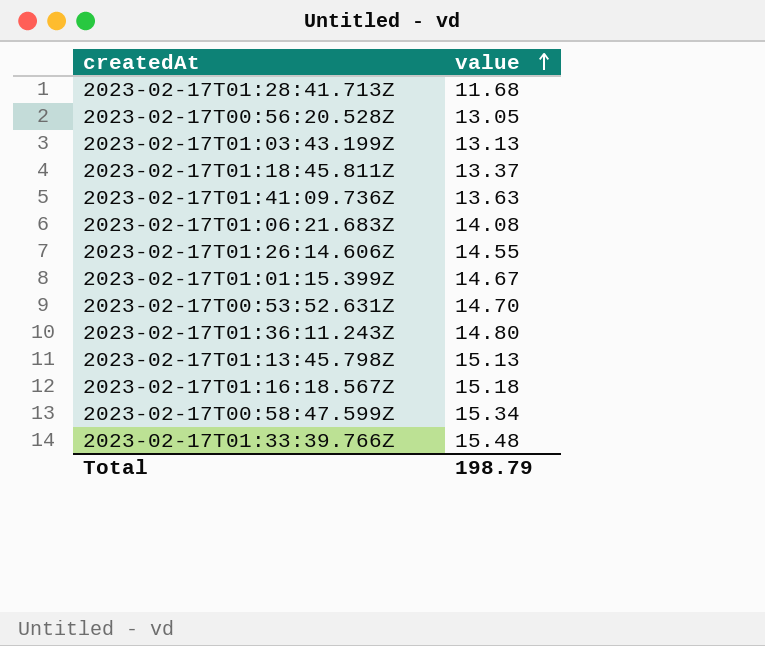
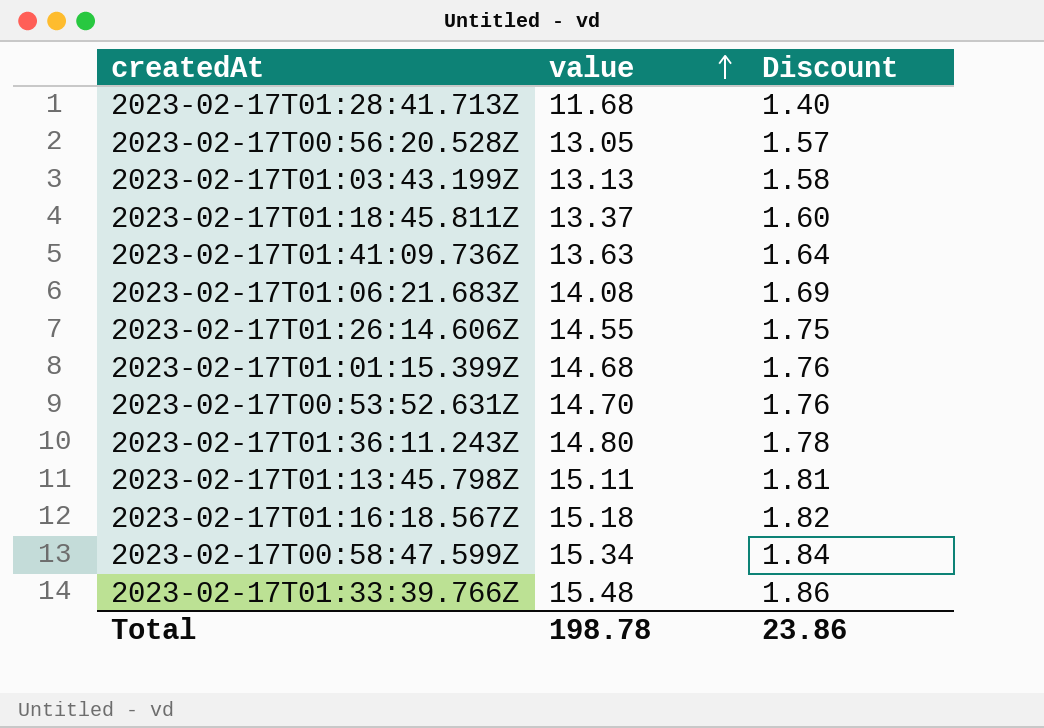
column Discount | formula: none -> [value] * 0.12
2023-02-17T01:01:15.399Z | value: 14.67 -> 14.68
2023-02-17T01:13:45.798Z | value: 15.13 -> 15.11
Total | value: 198.79 -> 198.78

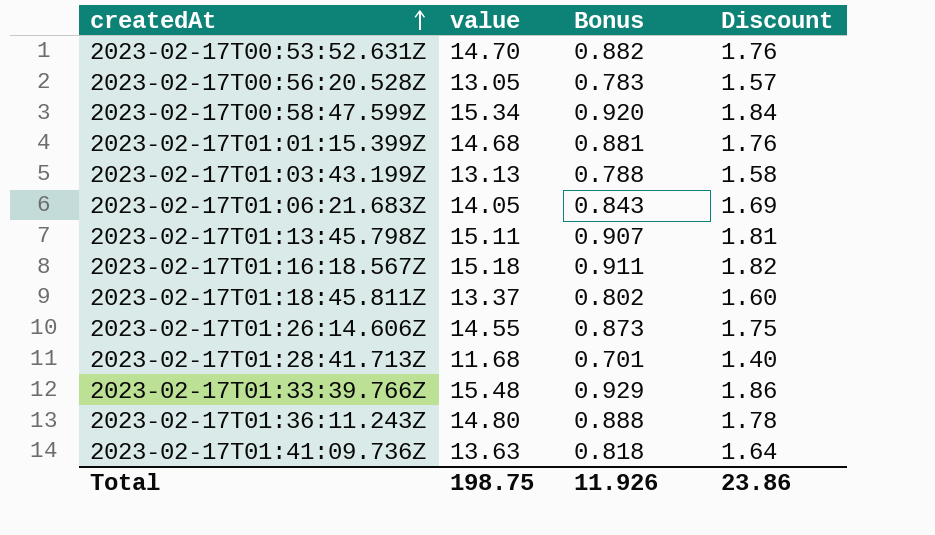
row order: value ascending -> createdAt ascending
column Bonus | formula: none -> [value] * 0.06
2023-02-17T01:06:21.683Z | value: 14.08 -> 14.05
Total | value: 198.78 -> 198.75

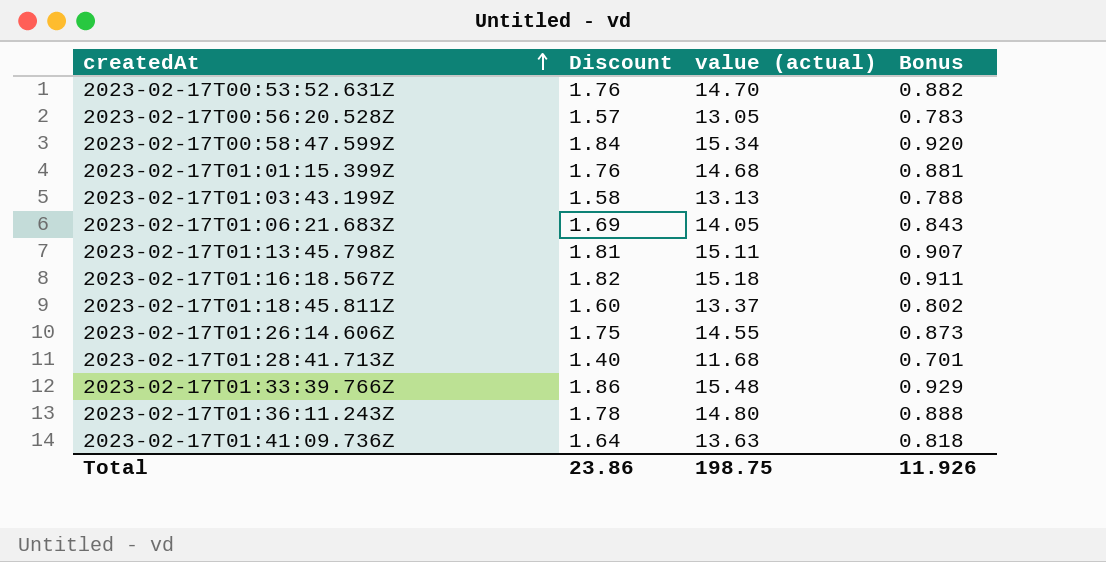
column Discount | position: 4 -> 2
column name: value -> value (actual)

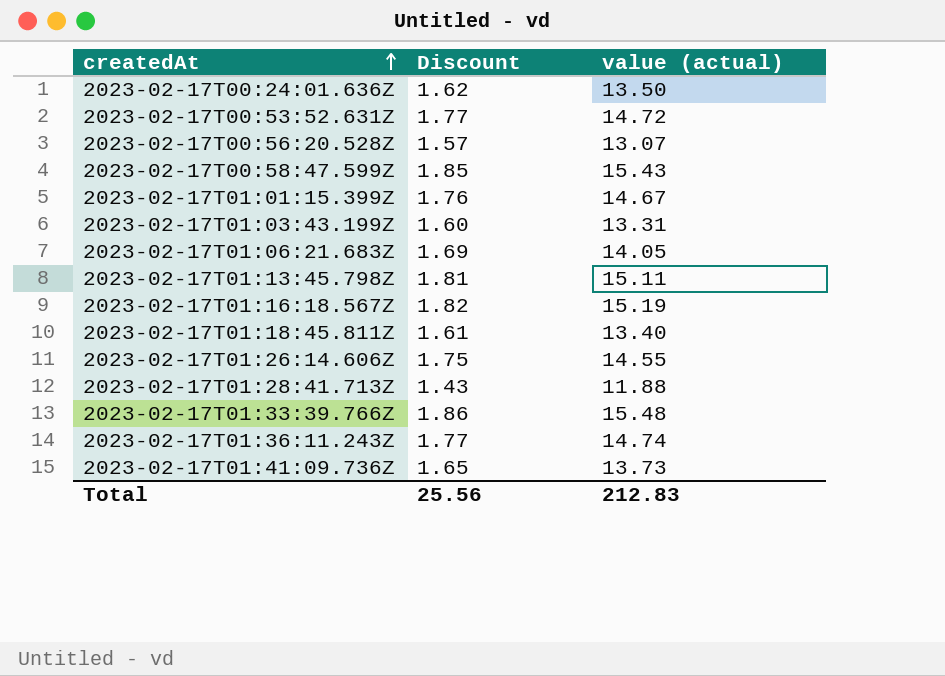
column Bonus | formula: [value (actual)] * 0.06 -> none
row 2023-02-17T00:24:01.636Z: none -> 1.62 | 13.50
2023-02-17T00:53:52.631Z | Discount: 1.76 -> 1.77
2023-02-17T00:53:52.631Z | value (actual): 14.70 -> 14.72
2023-02-17T00:56:20.528Z | value (actual): 13.05 -> 13.07
2023-02-17T00:58:47.599Z | Discount: 1.84 -> 1.85
2023-02-17T00:58:47.599Z | value (actual): 15.34 -> 15.43
2023-02-17T01:01:15.399Z | value (actual): 14.68 -> 14.67
2023-02-17T01:03:43.199Z | Discount: 1.58 -> 1.60
2023-02-17T01:03:43.199Z | value (actual): 13.13 -> 13.31
2023-02-17T01:16:18.567Z | value (actual): 15.18 -> 15.19
2023-02-17T01:18:45.811Z | Discount: 1.60 -> 1.61
2023-02-17T01:18:45.811Z | value (actual): 13.37 -> 13.40
2023-02-17T01:28:41.713Z | Discount: 1.40 -> 1.43
2023-02-17T01:28:41.713Z | value (actual): 11.68 -> 11.88
2023-02-17T01:36:11.243Z | Discount: 1.78 -> 1.77
2023-02-17T01:36:11.243Z | value (actual): 14.80 -> 14.74
2023-02-17T01:41:09.736Z | Discount: 1.64 -> 1.65
2023-02-17T01:41:09.736Z | value (actual): 13.63 -> 13.73
Total | Discount: 23.86 -> 25.56
Total | value (actual): 198.75 -> 212.83

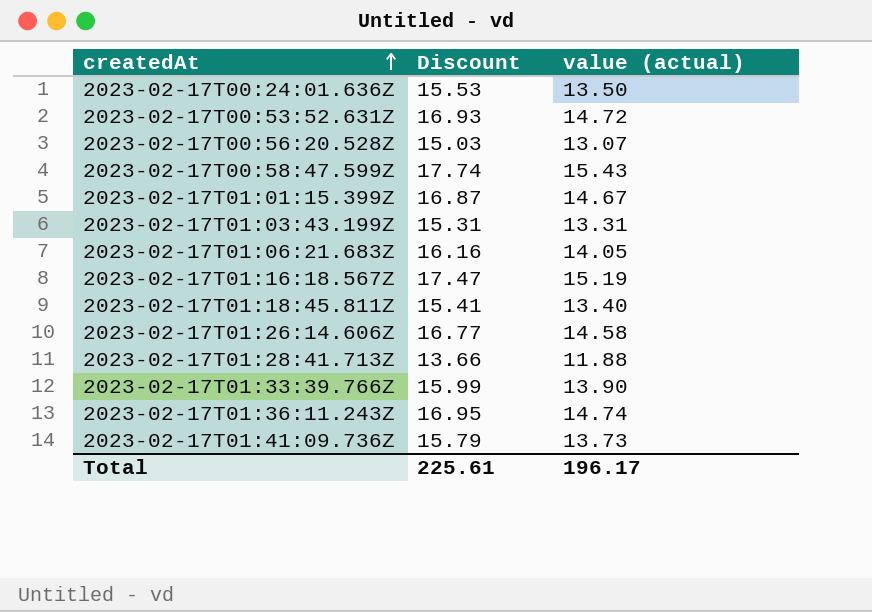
column Discount | formula: [value (actual)] * 0.12 -> [value (actual)] * 1.15
row 2023-02-17T01:13:45.798Z: 1.81 | 15.11 -> none
2023-02-17T01:26:14.606Z | value (actual): 14.55 -> 14.58
2023-02-17T01:33:39.766Z | value (actual): 15.48 -> 13.90
Total | Discount: 25.56 -> 225.61
Total | value (actual): 212.83 -> 196.17

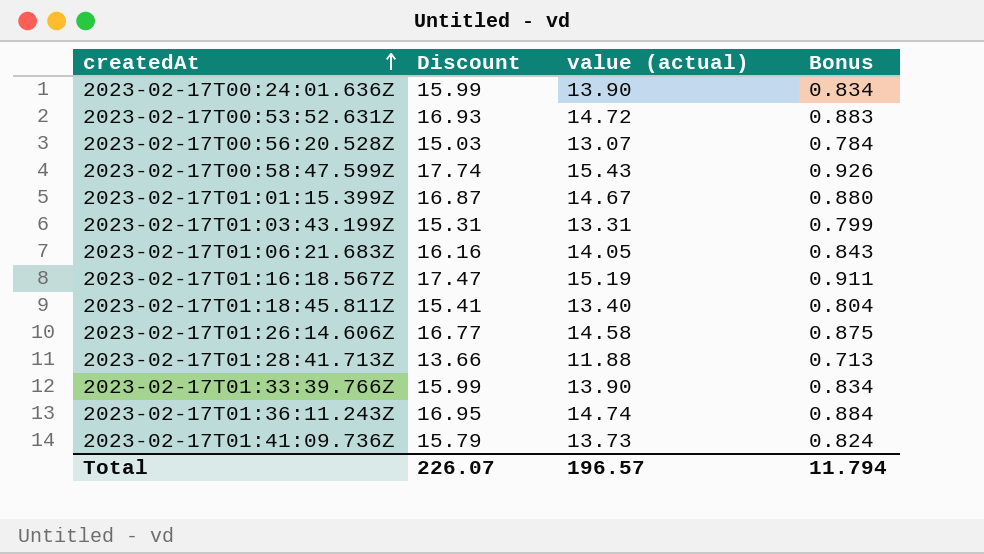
column Bonus | formula: none -> [value (actual)] * 0.06
2023-02-17T00:24:01.636Z | Discount: 15.53 -> 15.99
2023-02-17T00:24:01.636Z | value (actual): 13.50 -> 13.90
Total | Discount: 225.61 -> 226.07
Total | value (actual): 196.17 -> 196.57

